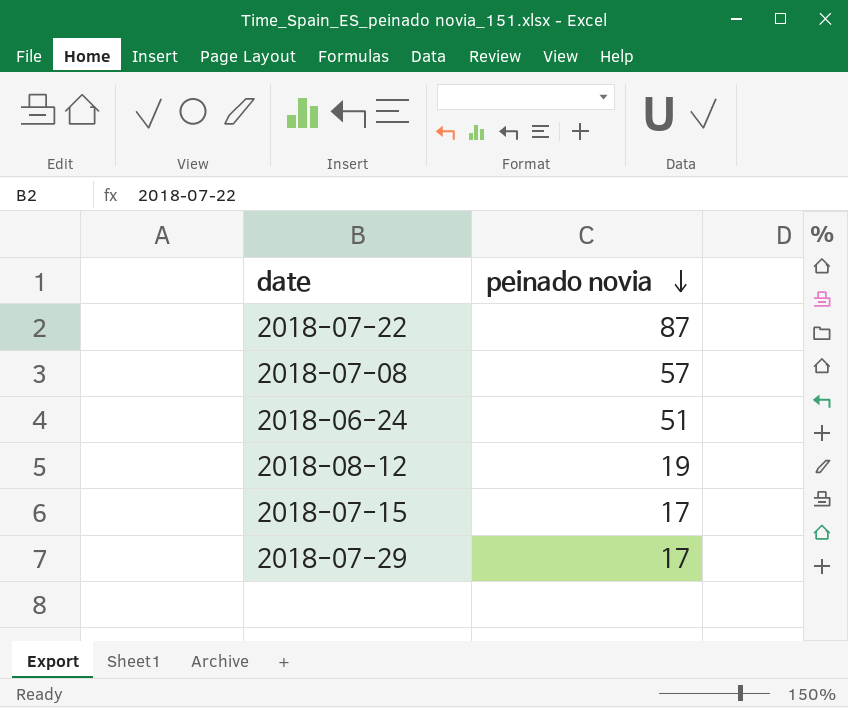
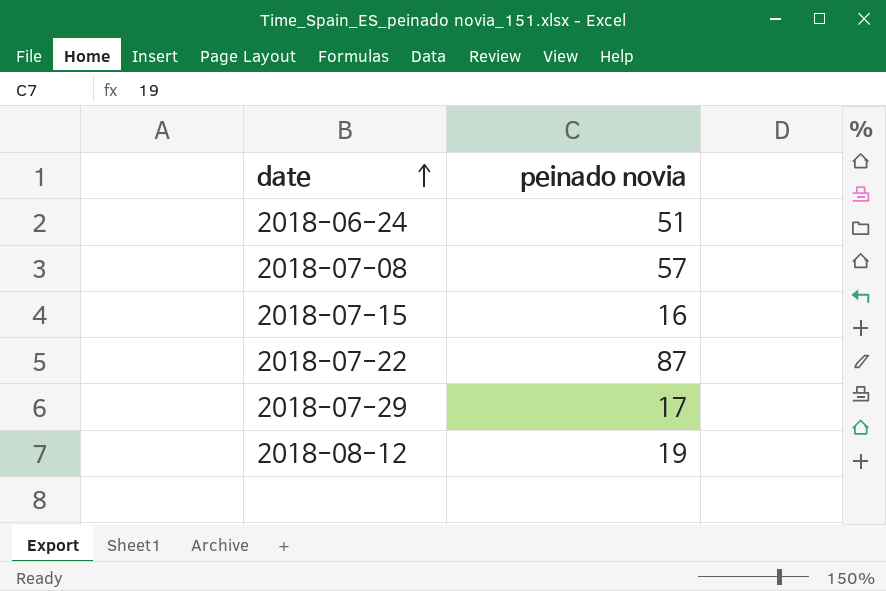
row order: peinado novia descending -> date ascending
2018-07-15 | peinado novia: 17 -> 16

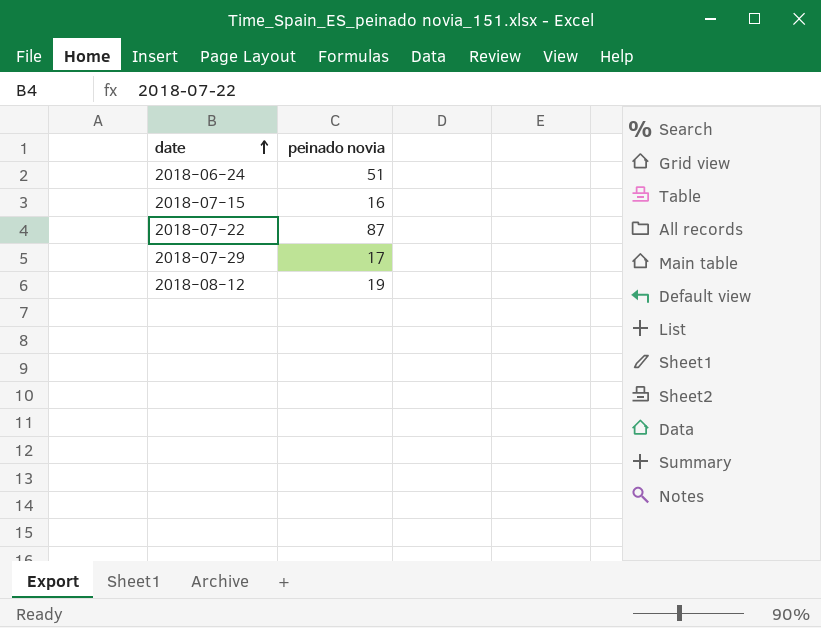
row 2018-07-08: 57 -> none

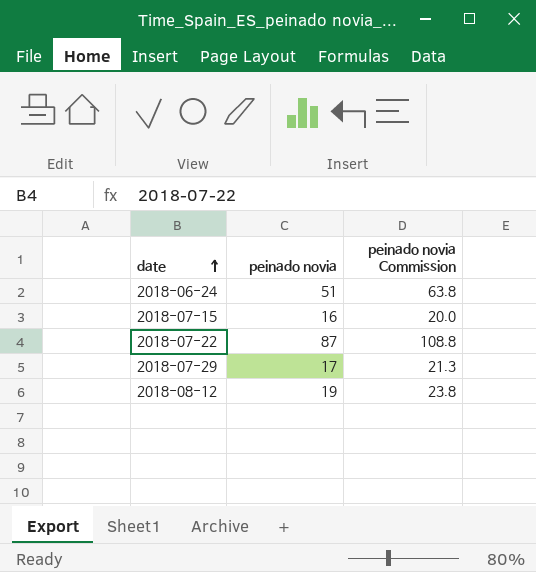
column peinado novia Commission | formula: none -> [peinado novia] * 1.25

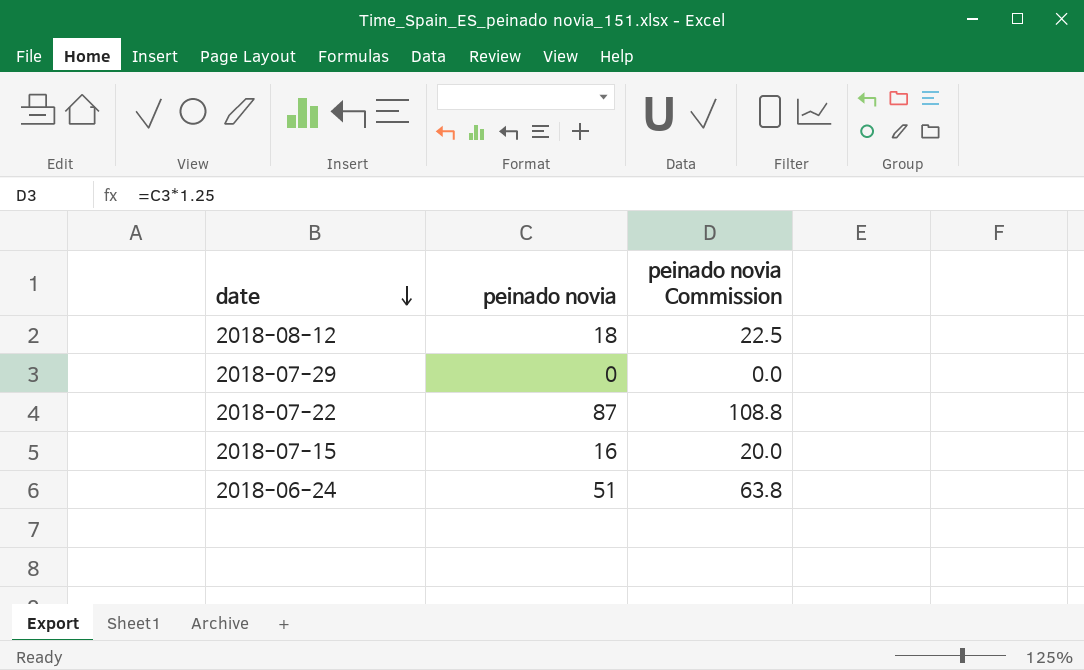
row order: date ascending -> date descending
2018-08-12 | peinado novia: 19 -> 18
2018-08-12 | peinado novia Commission: 23.8 -> 22.5
2018-07-29 | peinado novia: 17 -> 0
2018-07-29 | peinado novia Commission: 21.3 -> 0.0

